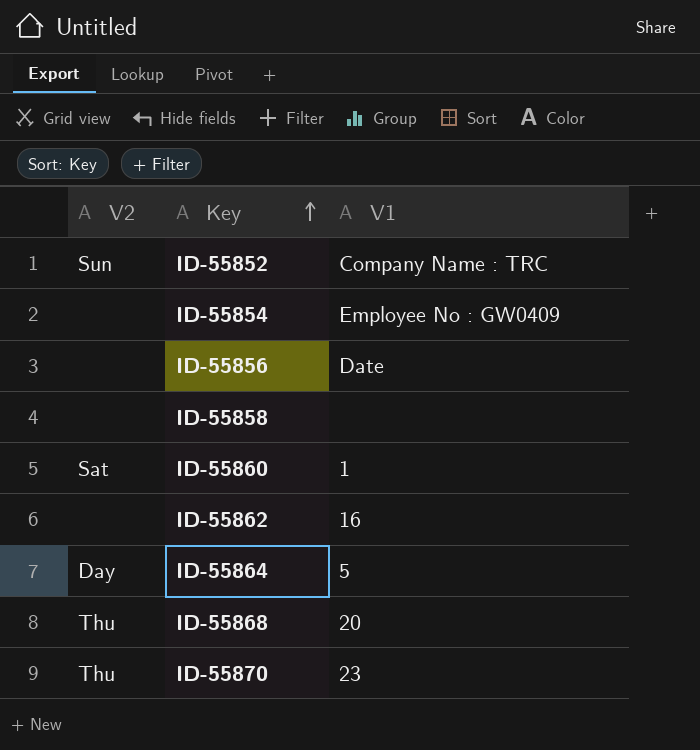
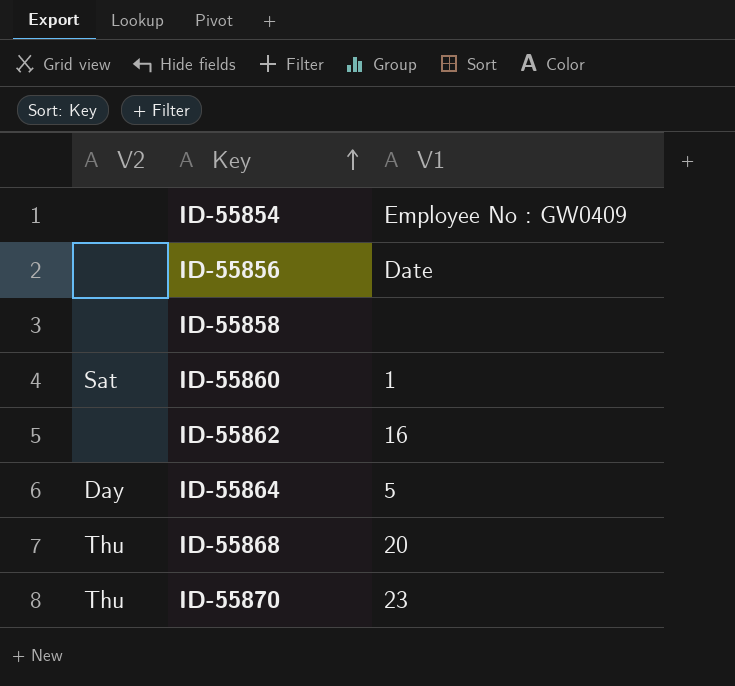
row ID-55852: Sun | Company Name : TRC -> none

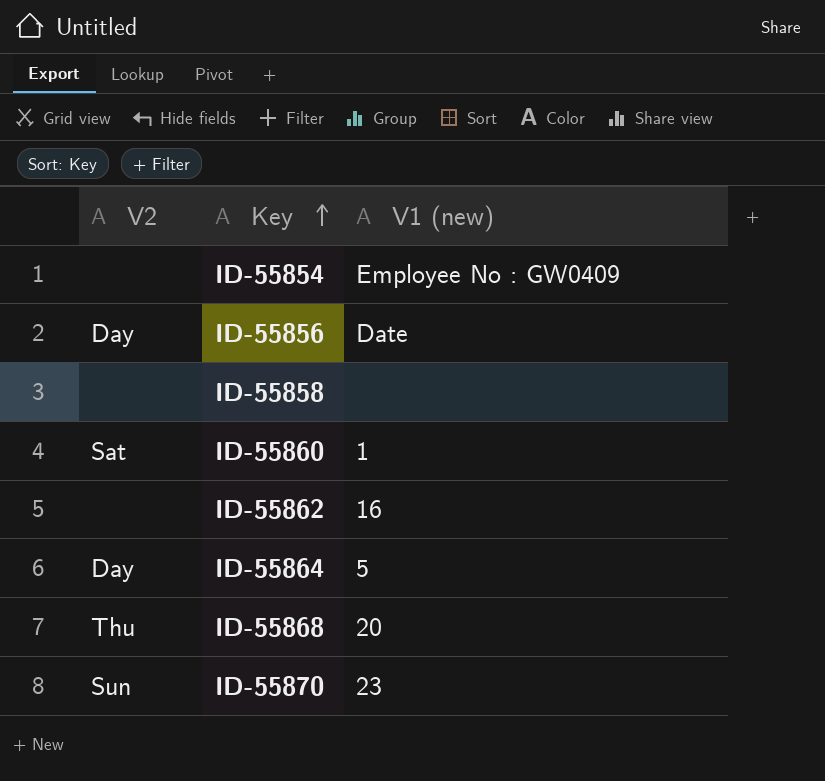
column name: V1 -> V1 (new)
ID-55856 | V2: none -> Day
ID-55870 | V2: Thu -> Sun

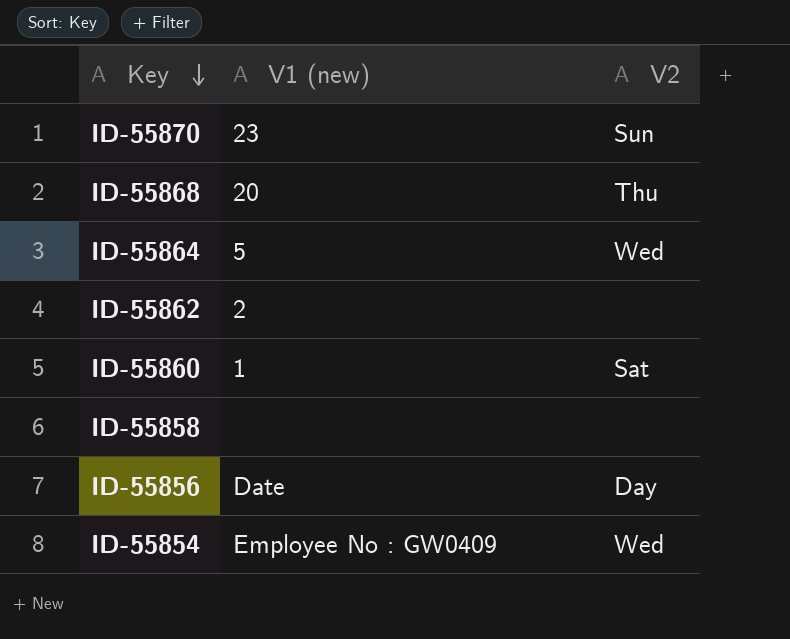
row order: Key ascending -> Key descending
column V2 | position: 1 -> 3
ID-55864 | V2: Day -> Wed
ID-55862 | V1 (new): 16 -> 2
ID-55854 | V2: none -> Wed

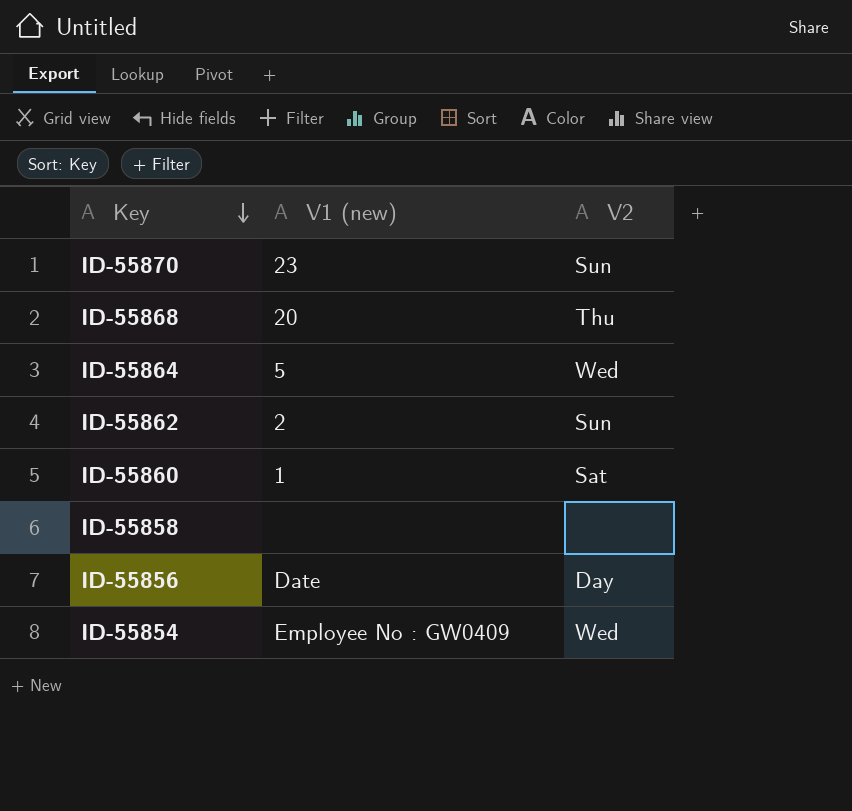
ID-55862 | V2: none -> Sun

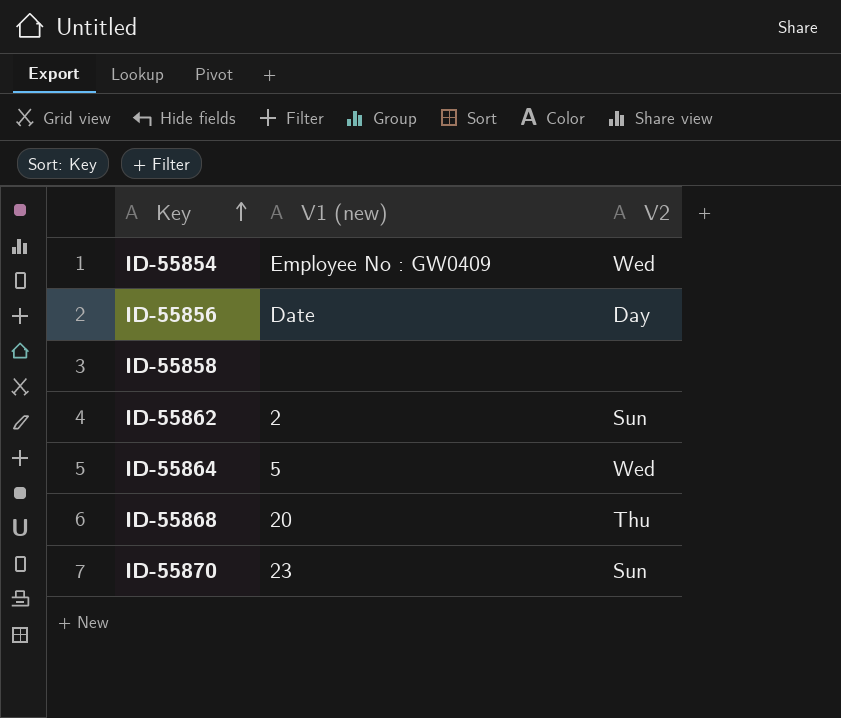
row order: Key descending -> Key ascending
row ID-55860: 1 | Sat -> none

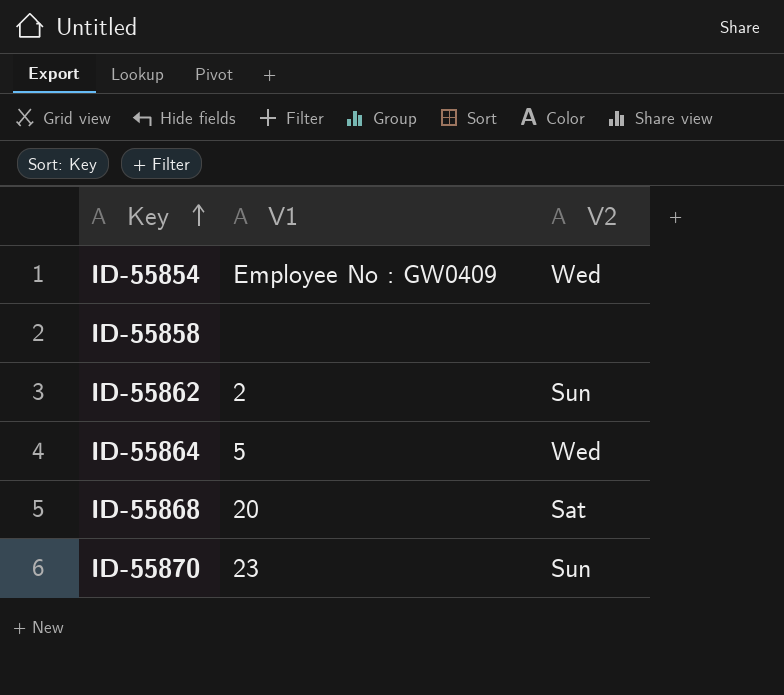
column name: V1 (new) -> V1
row ID-55856: Date | Day -> none
ID-55868 | V2: Thu -> Sat

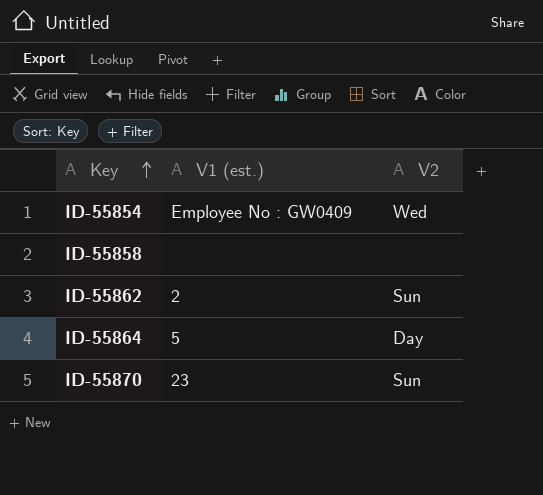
column name: V1 -> V1 (est.)
row ID-55868: 20 | Sat -> none
ID-55864 | V2: Wed -> Day

